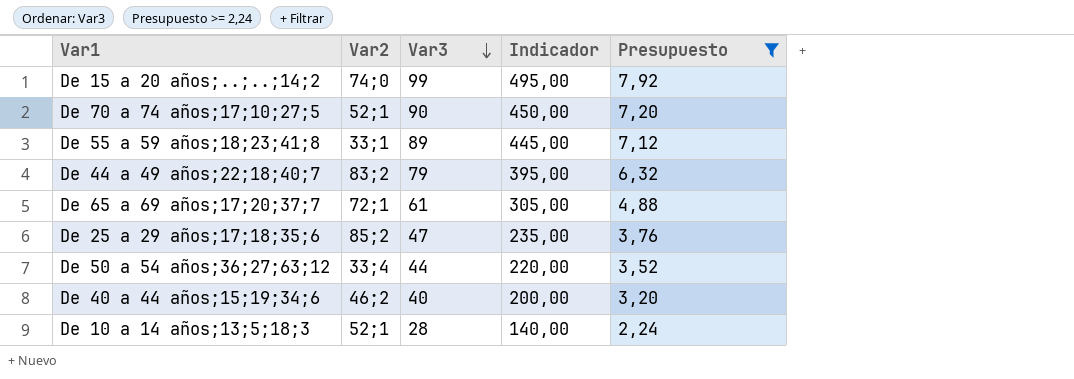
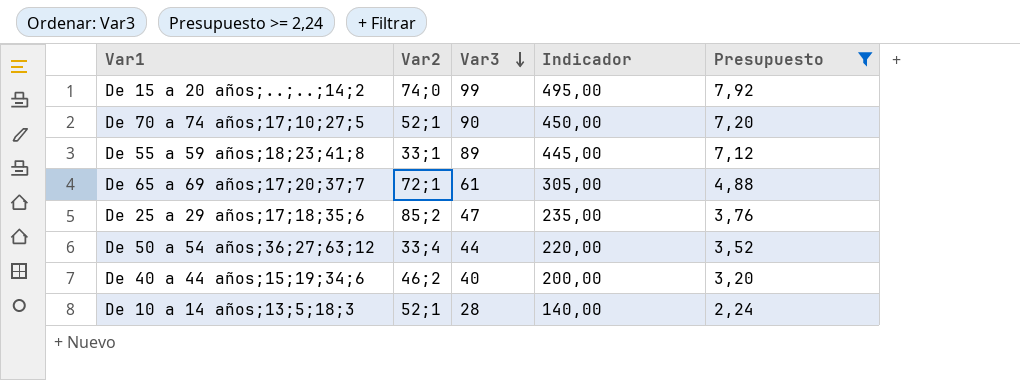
row De 44 a 49 años;22;18;40;7: 83;2 | 79 | 395,00 | 6,32 -> none

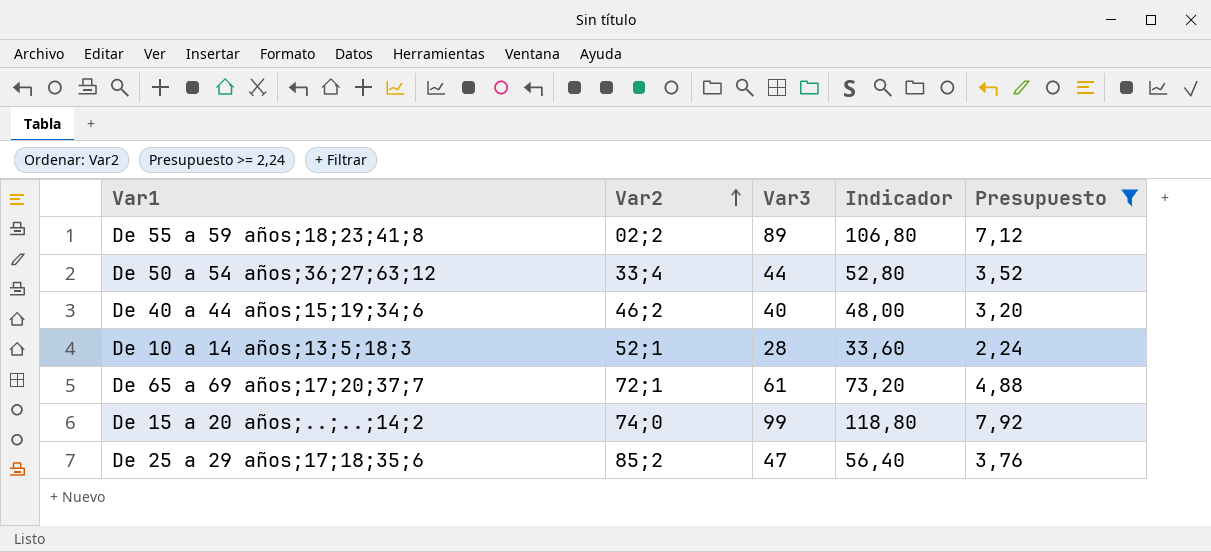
row order: Var3 descending -> Var2 ascending
column Indicador | formula: [Var3] * 5 -> [Var3] * 1,2
row De 70 a 74 años;17;10;27;5: 52;1 | 90 | 450,00 | 7,20 -> none
De 55 a 59 años;18;23;41;8 | Var2: 33;1 -> 02;2

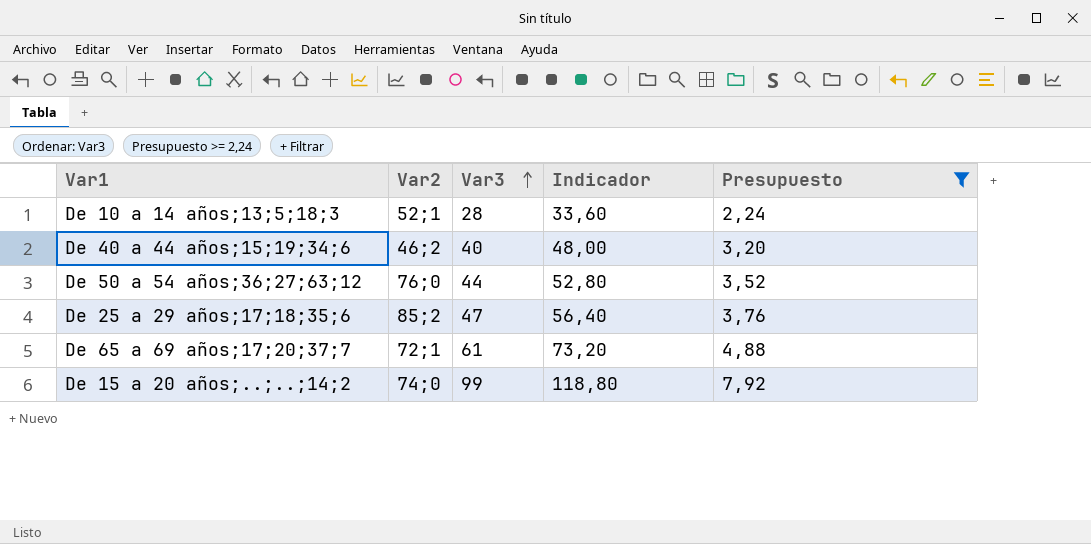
row order: Var2 ascending -> Var3 ascending
row De 55 a 59 años;18;23;41;8: 02;2 | 89 | 106,80 | 7,12 -> none
De 50 a 54 años;36;27;63;12 | Var2: 33;4 -> 76;0

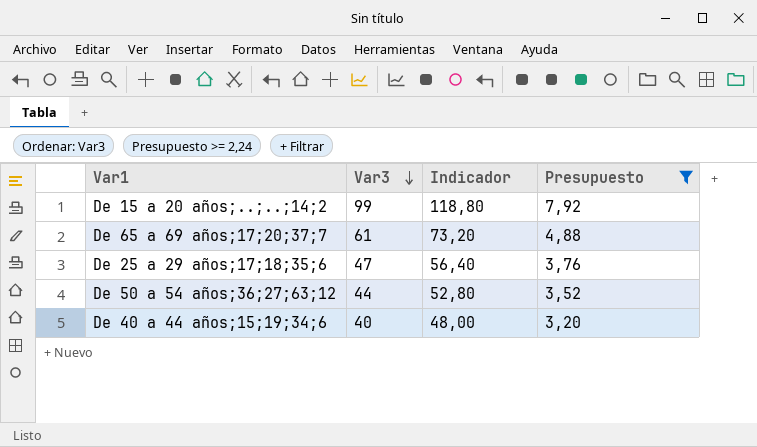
row order: Var3 ascending -> Var3 descending
column Var2 | position: 2 -> none
row De 10 a 14 años;13;5;18;3: 52;1 | 28 | 33,60 | 2,24 -> none

